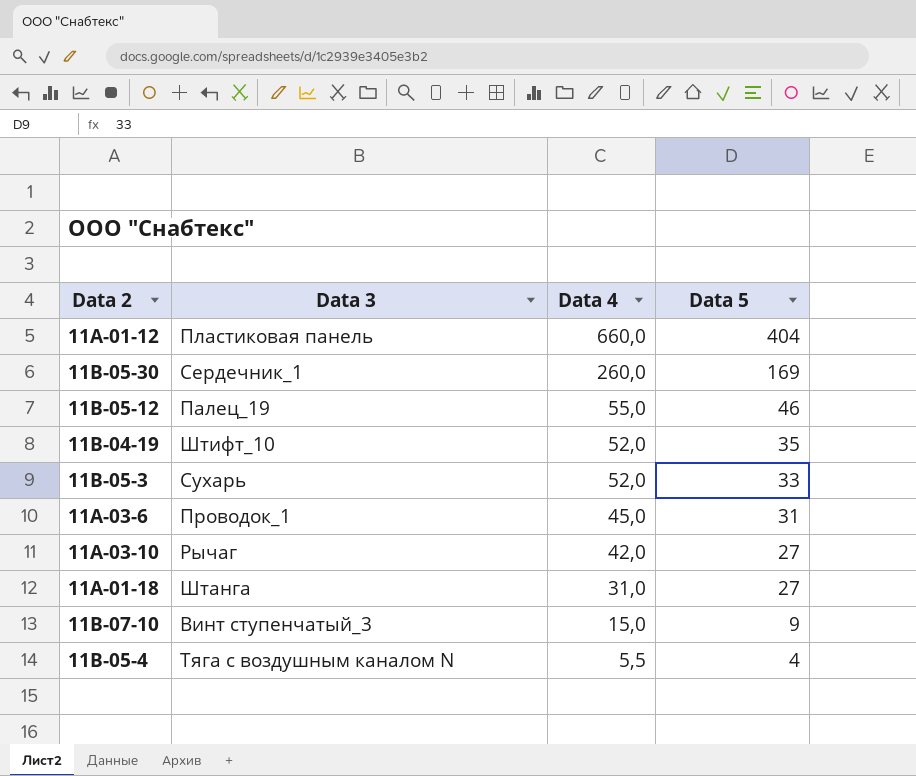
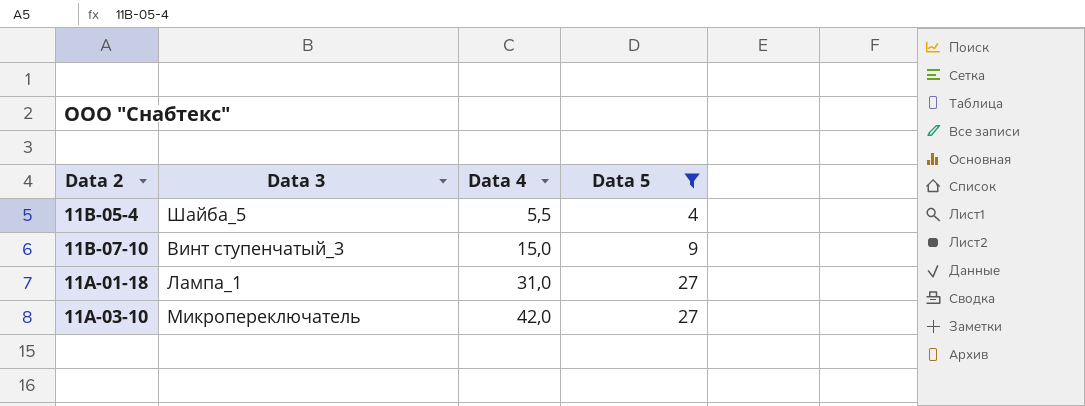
filter: none -> Data 5 <= 27
row order: Data 4 descending -> Data 4 ascending
11B-05-4 | Data 3: Тяга с воздушным каналом N -> Шайба_5
11A-01-18 | Data 3: Штанга -> Лампа_1
11A-03-10 | Data 3: Рычаг -> Микропереключатель

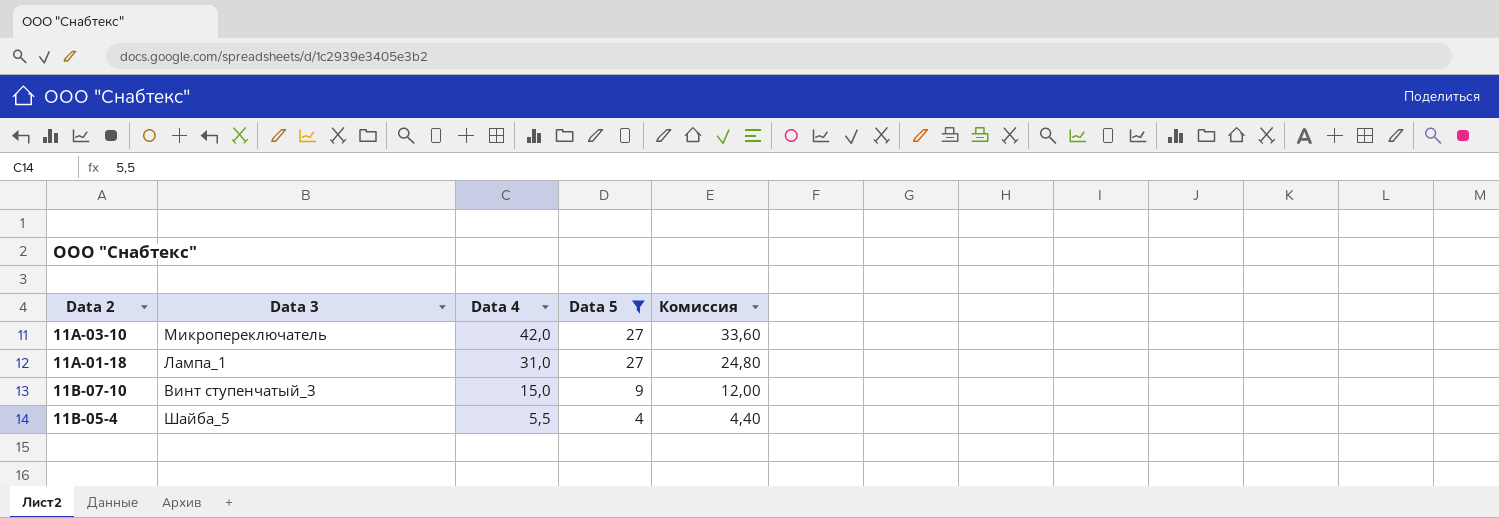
row order: Data 4 ascending -> Data 4 descending
column Комиссия | formula: none -> [Data 4] * 0,8

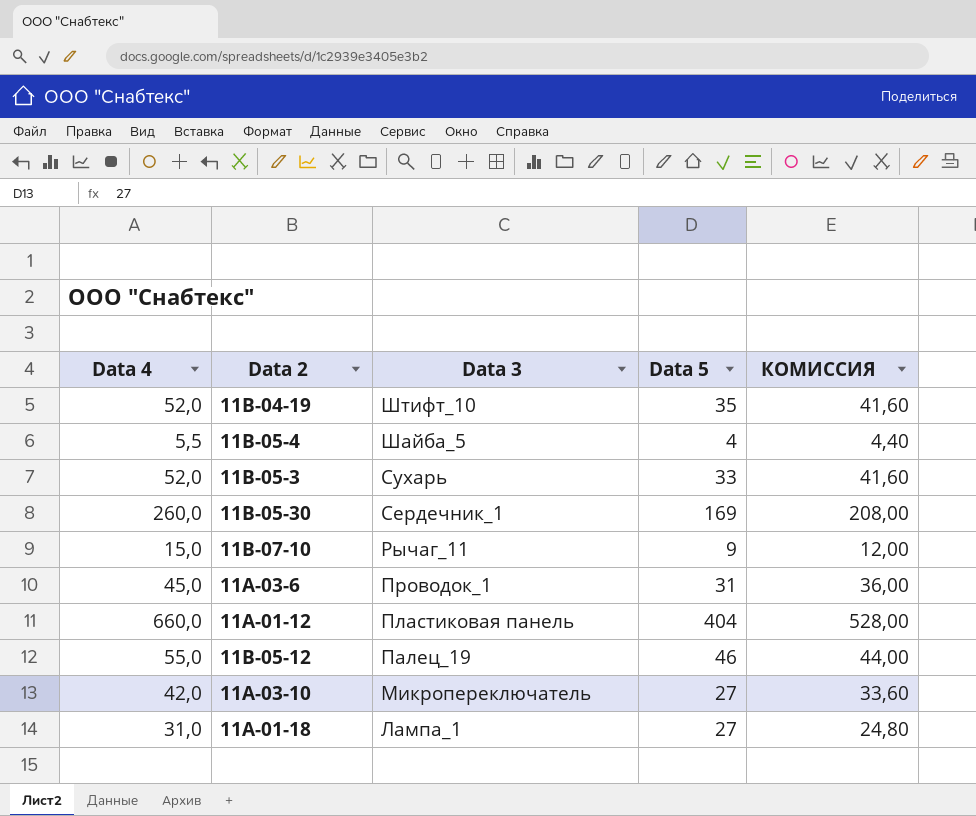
filter: Data 5 <= 27 -> none
row order: Data 4 descending -> Data 3 descending
column Data 4 | position: 3 -> 1
column name: Комиссия -> КОМИССИЯ
11B-07-10 | Data 3: Винт ступенчатый_3 -> Рычаг_11

